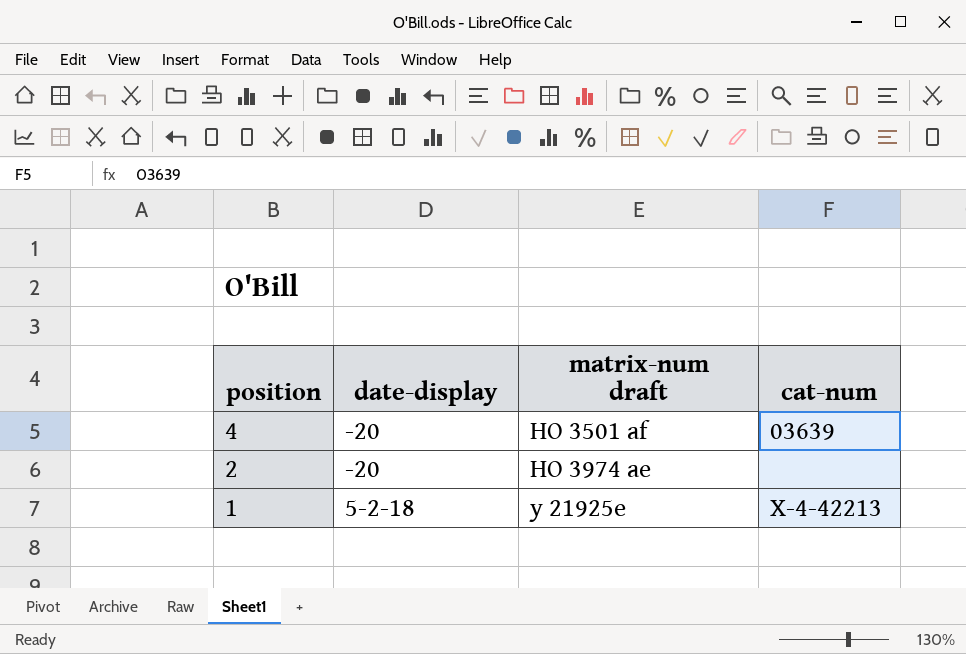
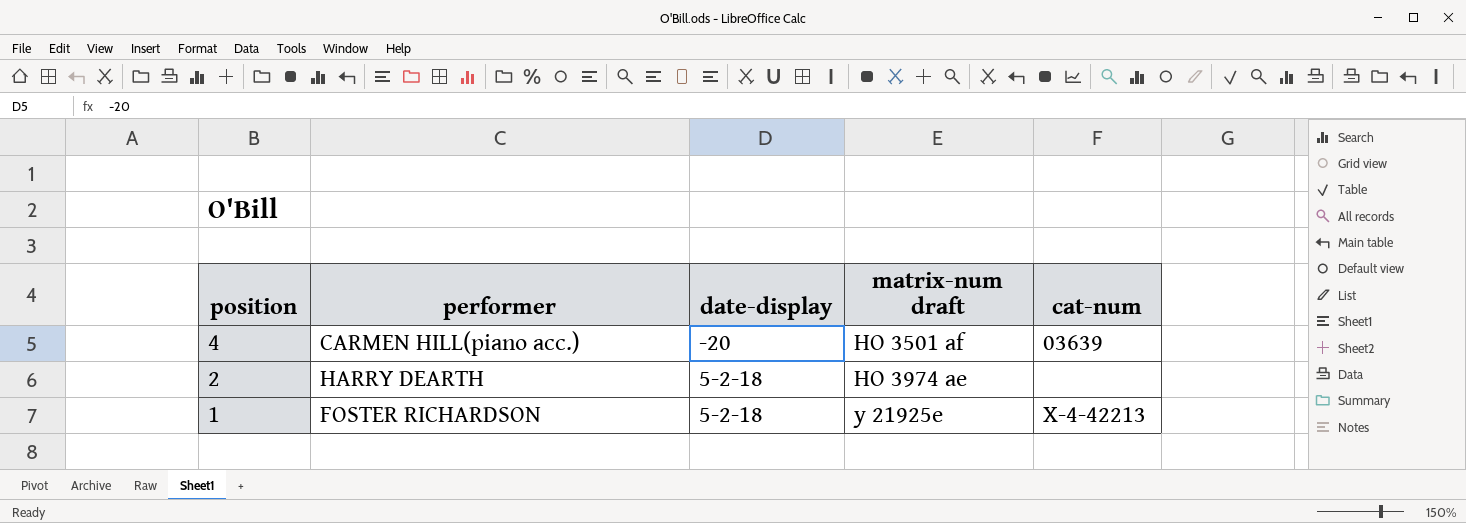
column performer | position: none -> 2
2 | date-display: -20 -> 5-2-18

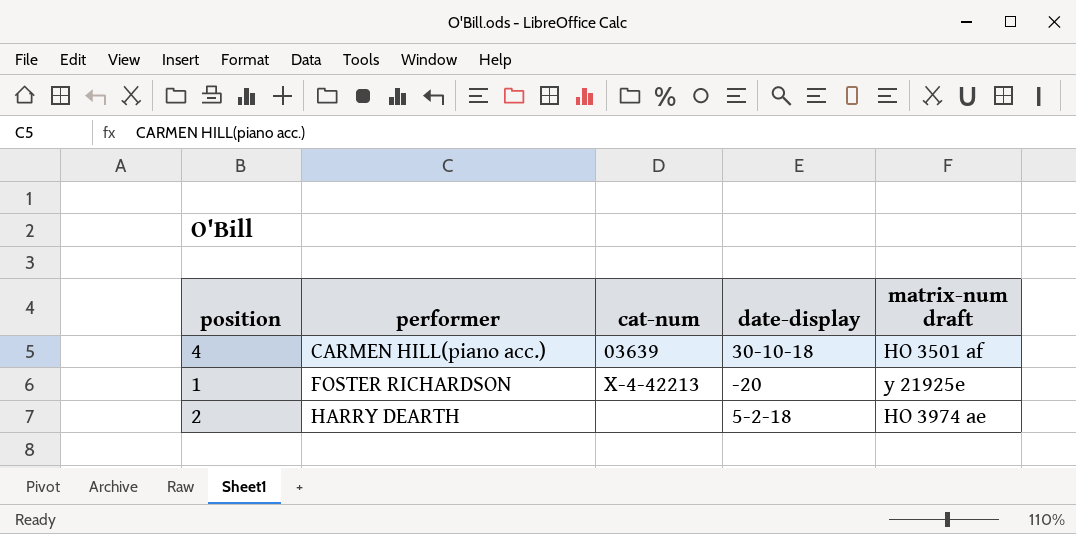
row order: position descending -> performer ascending
column cat-num | position: 5 -> 3
4 | date-display: -20 -> 30-10-18
1 | date-display: 5-2-18 -> -20

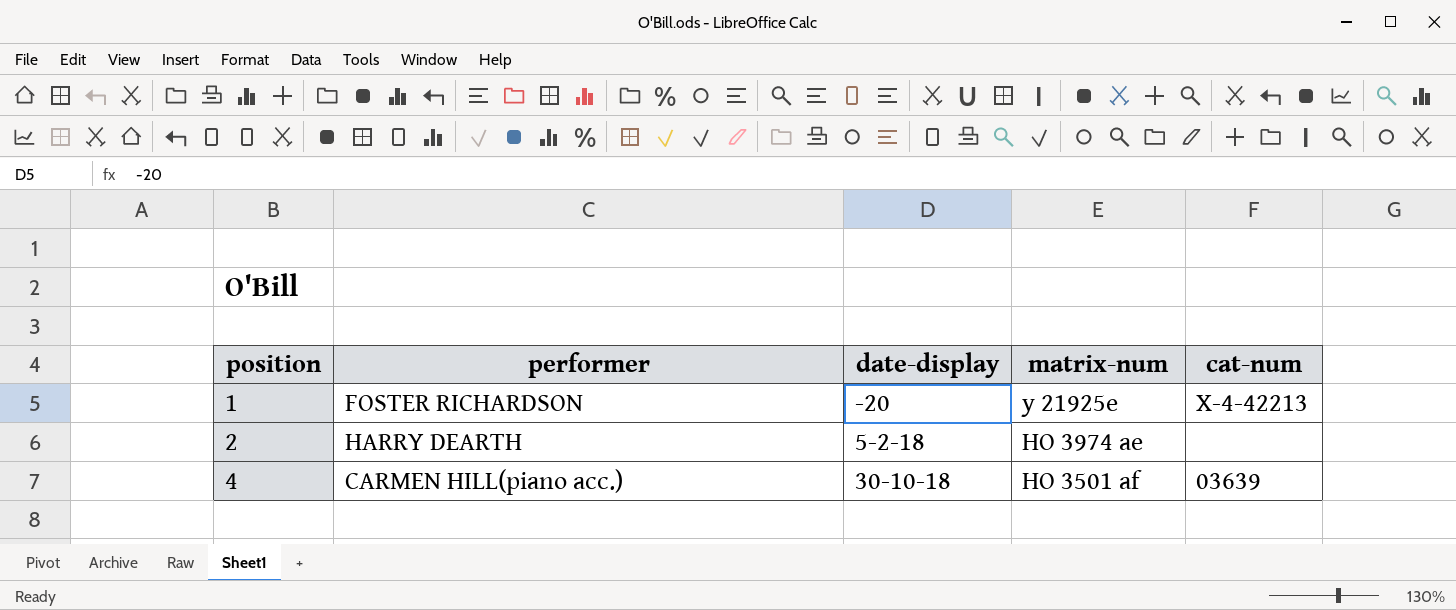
row order: performer ascending -> position ascending
column name: matrix-num draft -> matrix-num
column cat-num | position: 3 -> 5

